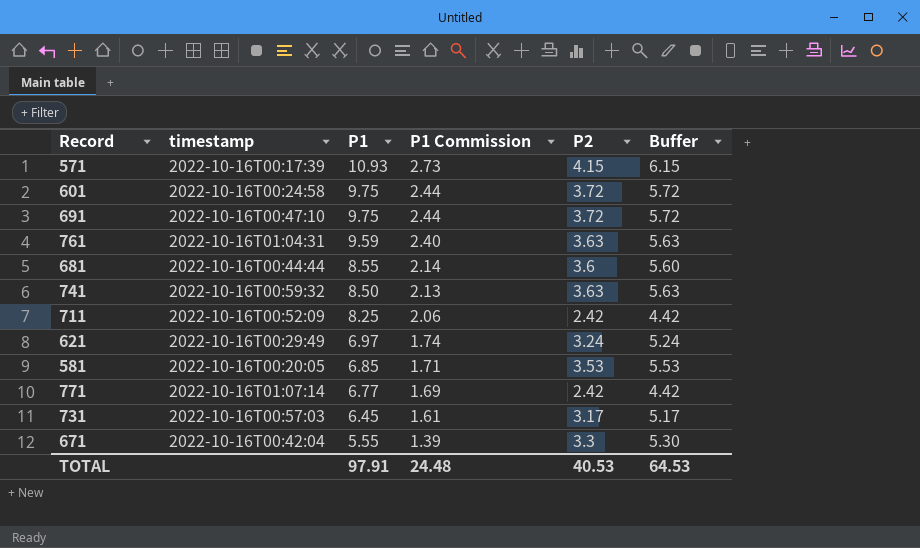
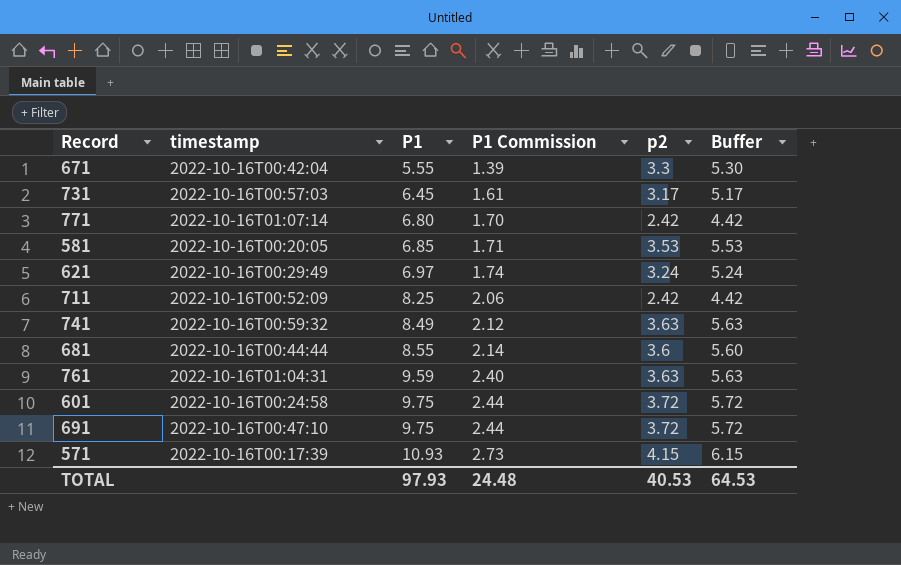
row order: P1 descending -> P1 ascending
column name: P2 -> p2
771 | P1: 6.77 -> 6.80
771 | P1 Commission: 1.69 -> 1.70
741 | P1: 8.50 -> 8.49
741 | P1 Commission: 2.13 -> 2.12
TOTAL | P1: 97.91 -> 97.93

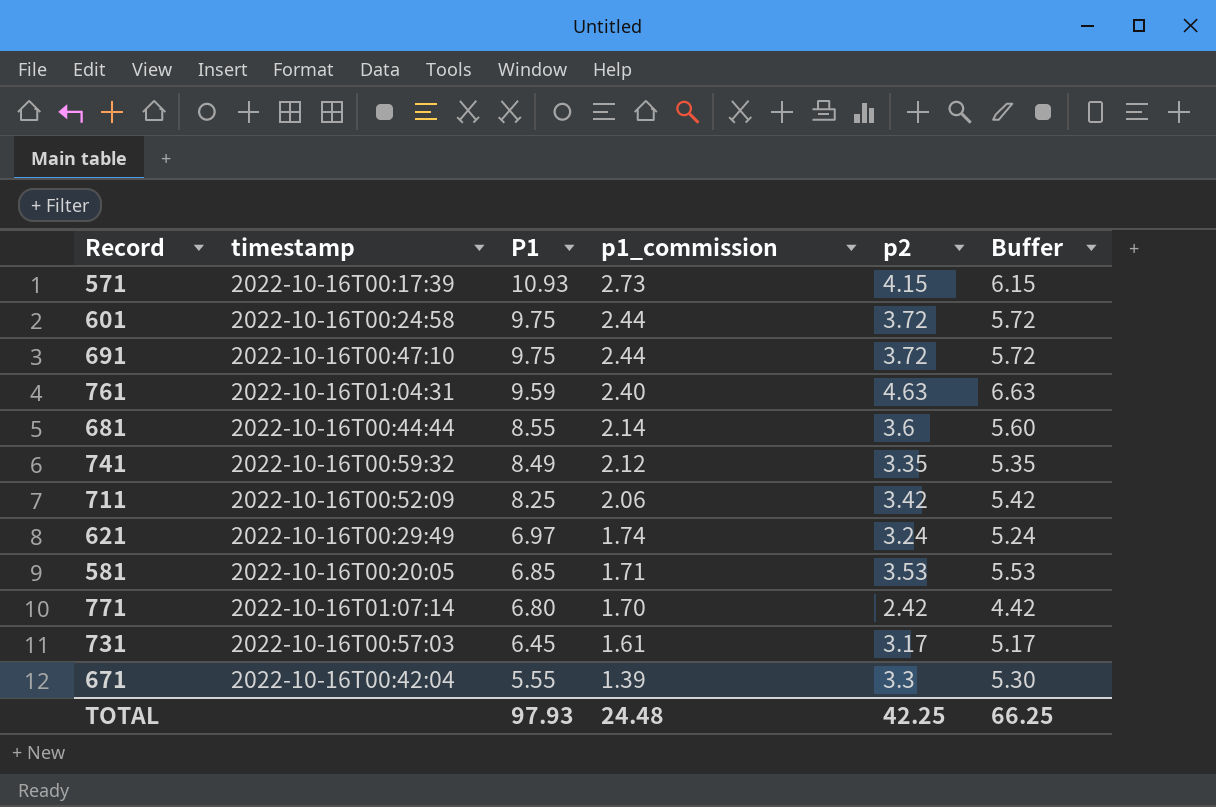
row order: P1 ascending -> P1 descending
column name: P1 Commission -> p1_commission
761 | p2: 3.63 -> 4.63
761 | Buffer: 5.63 -> 6.63
741 | p2: 3.63 -> 3.35
741 | Buffer: 5.63 -> 5.35
711 | p2: 2.42 -> 3.42
711 | Buffer: 4.42 -> 5.42
TOTAL | p2: 40.53 -> 42.25
TOTAL | Buffer: 64.53 -> 66.25

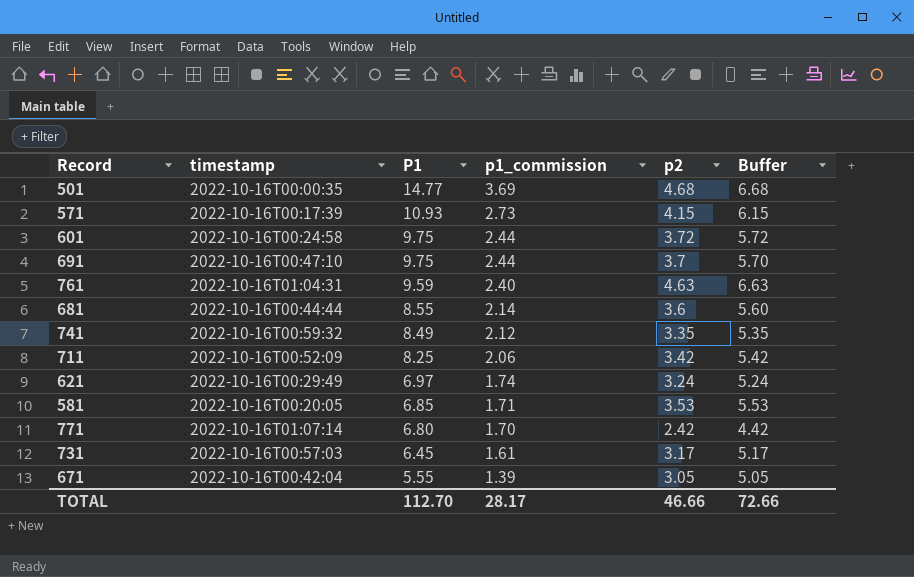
row 501: none -> 2022-10-16T00:00:35 | 14.77 | 3.69 | 4.68 | 6.68
691 | p2: 3.72 -> 3.7
691 | Buffer: 5.72 -> 5.70
671 | p2: 3.3 -> 3.05
671 | Buffer: 5.30 -> 5.05
TOTAL | P1: 97.93 -> 112.70
TOTAL | p1_commission: 24.48 -> 28.17
TOTAL | p2: 42.25 -> 46.66
TOTAL | Buffer: 66.25 -> 72.66

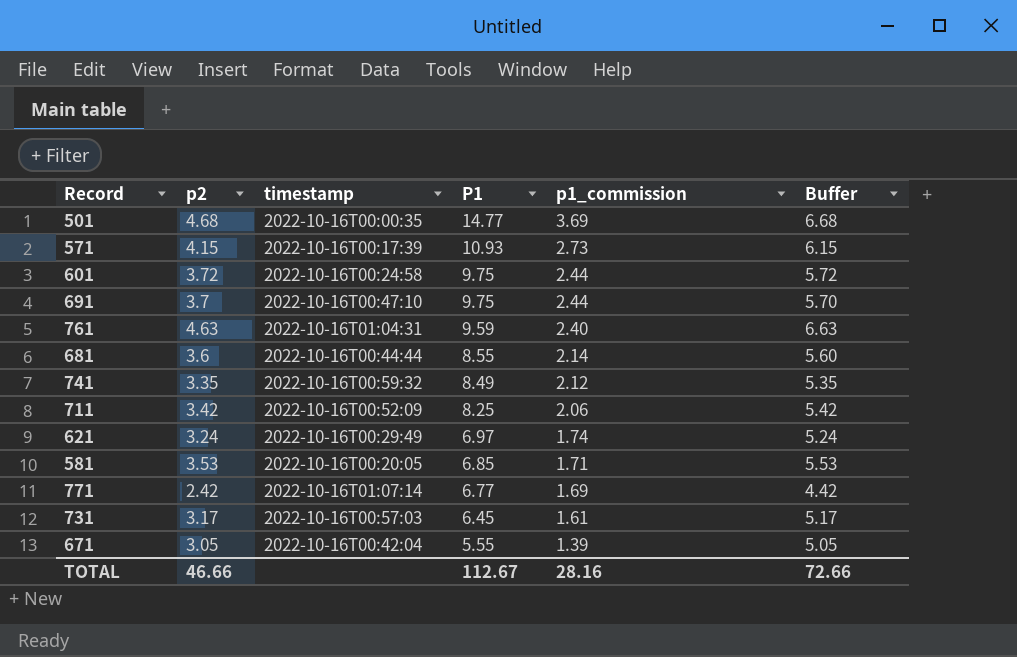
column p2 | position: 5 -> 2
771 | P1: 6.80 -> 6.77
771 | p1_commission: 1.70 -> 1.69
TOTAL | P1: 112.70 -> 112.67
TOTAL | p1_commission: 28.17 -> 28.16

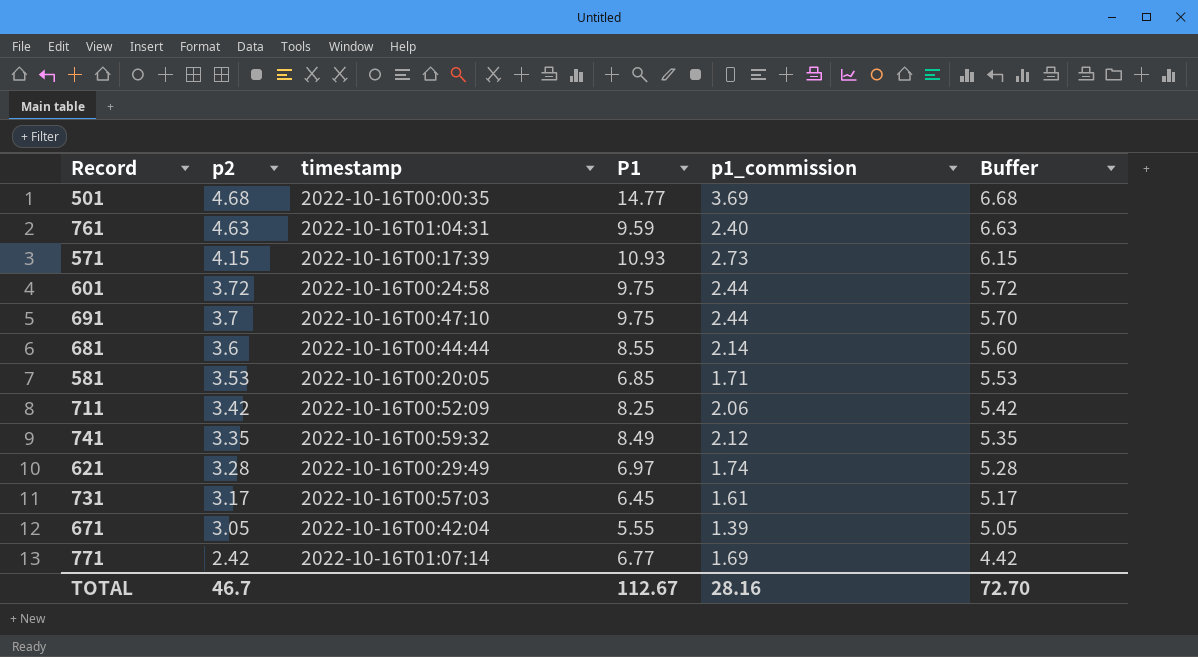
row order: P1 descending -> p2 descending
621 | p2: 3.24 -> 3.28
621 | Buffer: 5.24 -> 5.28
TOTAL | p2: 46.66 -> 46.7
TOTAL | Buffer: 72.66 -> 72.70

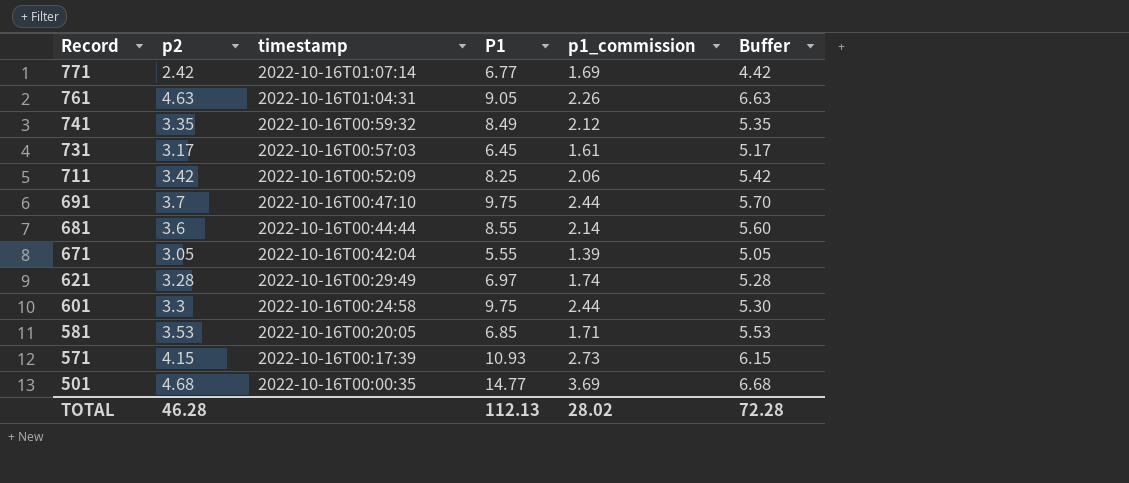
row order: p2 descending -> Record descending
761 | P1: 9.59 -> 9.05
761 | p1_commission: 2.40 -> 2.26
601 | p2: 3.72 -> 3.3
601 | Buffer: 5.72 -> 5.30
TOTAL | p2: 46.7 -> 46.28
TOTAL | P1: 112.67 -> 112.13
TOTAL | p1_commission: 28.16 -> 28.02
TOTAL | Buffer: 72.70 -> 72.28

